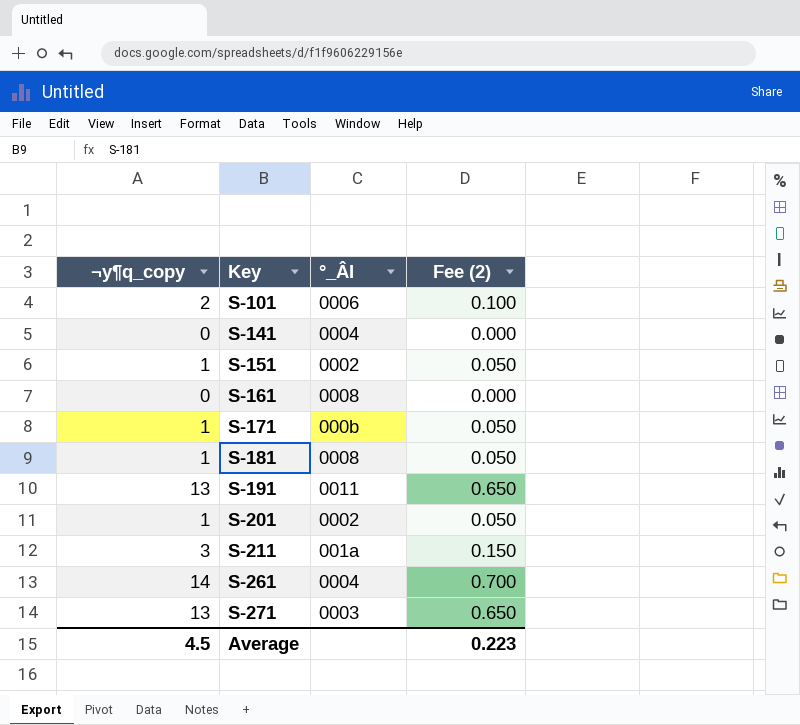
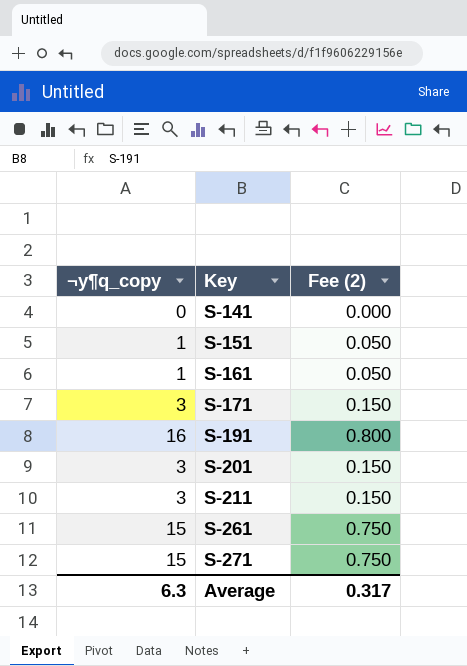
column °_ÂI | position: 3 -> none
row S-101: 2 | 0006 | 0.100 -> none
row S-181: 1 | 0008 | 0.050 -> none
S-161 | ¬y¶q_copy: 0 -> 1
S-161 | Fee (2): 0.000 -> 0.050
S-171 | ¬y¶q_copy: 1 -> 3
S-171 | Fee (2): 0.050 -> 0.150
S-191 | ¬y¶q_copy: 13 -> 16
S-191 | Fee (2): 0.650 -> 0.800
S-201 | ¬y¶q_copy: 1 -> 3
S-201 | Fee (2): 0.050 -> 0.150
S-261 | ¬y¶q_copy: 14 -> 15
S-261 | Fee (2): 0.700 -> 0.750
S-271 | ¬y¶q_copy: 13 -> 15
S-271 | Fee (2): 0.650 -> 0.750
Average | ¬y¶q_copy: 4.5 -> 6.3
Average | Fee (2): 0.223 -> 0.317

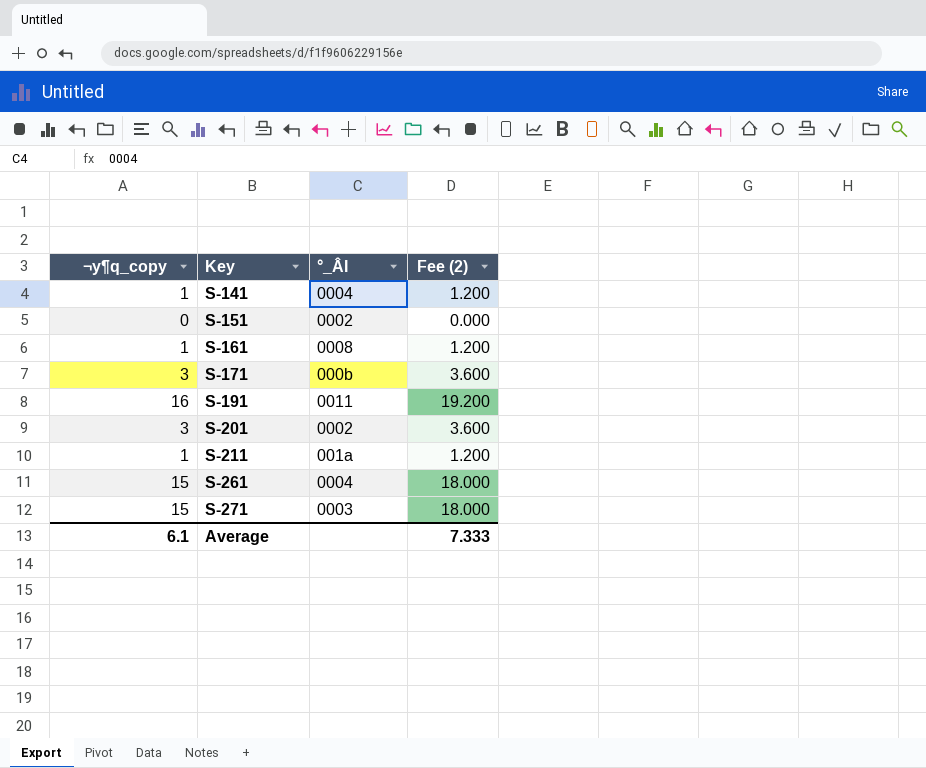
column °_ÂI | position: none -> 3
column Fee (2) | formula: [¬y¶q_copy] * 0.05 -> [¬y¶q_copy] * 1.2
S-141 | ¬y¶q_copy: 0 -> 1
S-151 | ¬y¶q_copy: 1 -> 0
S-211 | ¬y¶q_copy: 3 -> 1
Average | ¬y¶q_copy: 6.3 -> 6.1
Average | Fee (2): 0.317 -> 7.333

